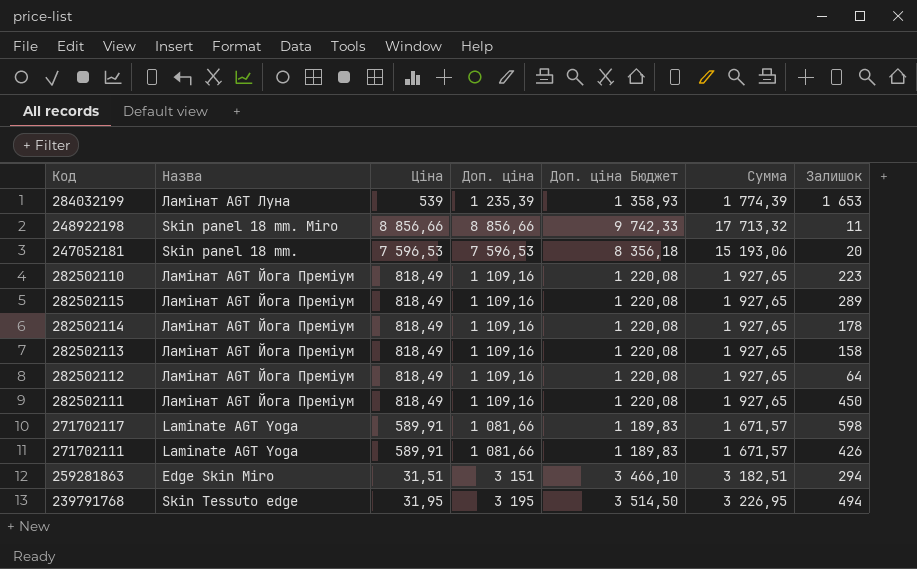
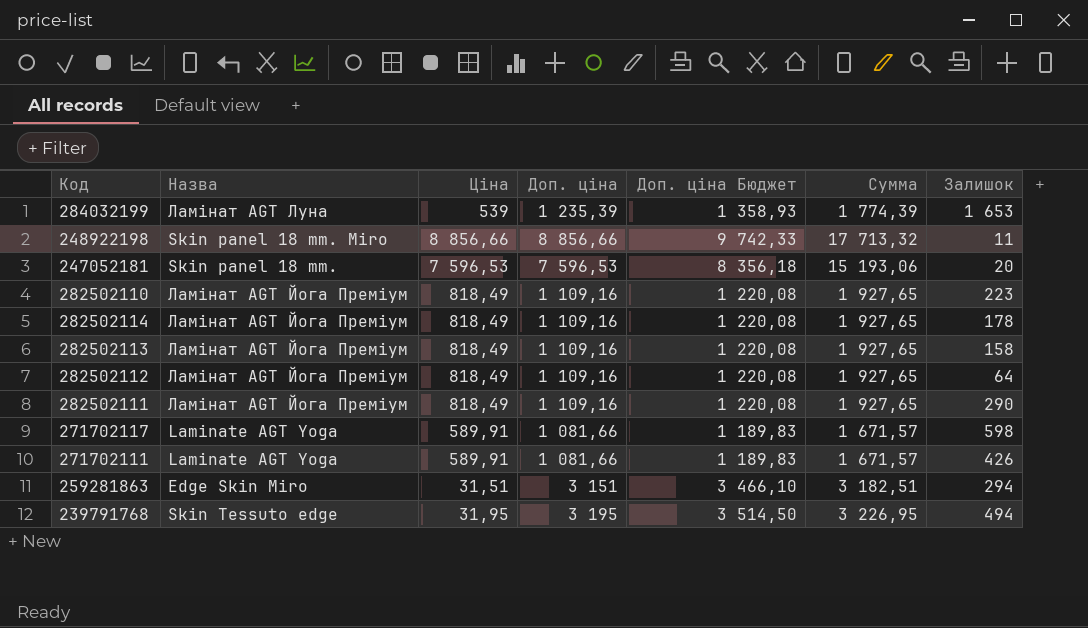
row 282502115: Ламінат AGT Йога Преміум | 818,49 | 1 109,16 | 1 220,08 | 1 927,65 | 289 -> none
282502111 | Залишок: 450 -> 290

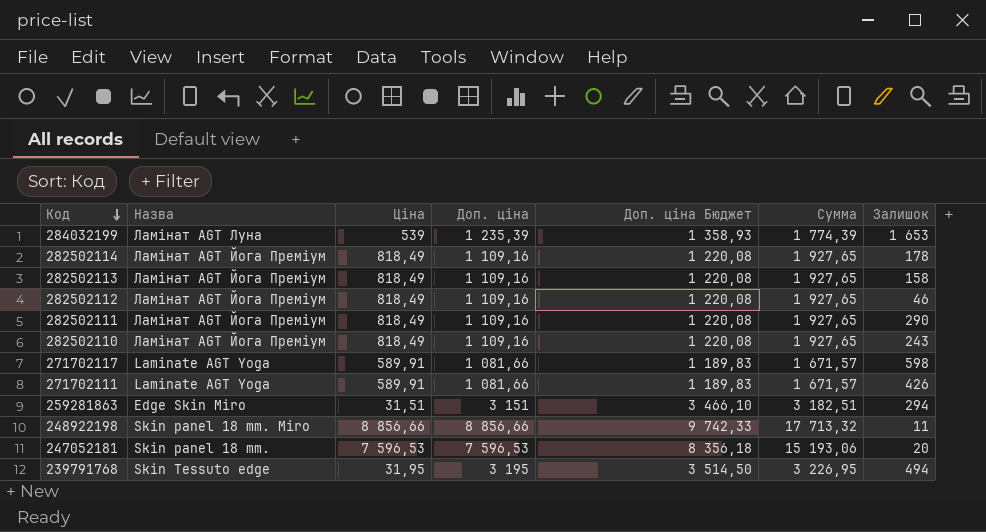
row order: none -> Код descending
282502112 | Залишок: 64 -> 46
282502110 | Залишок: 223 -> 243

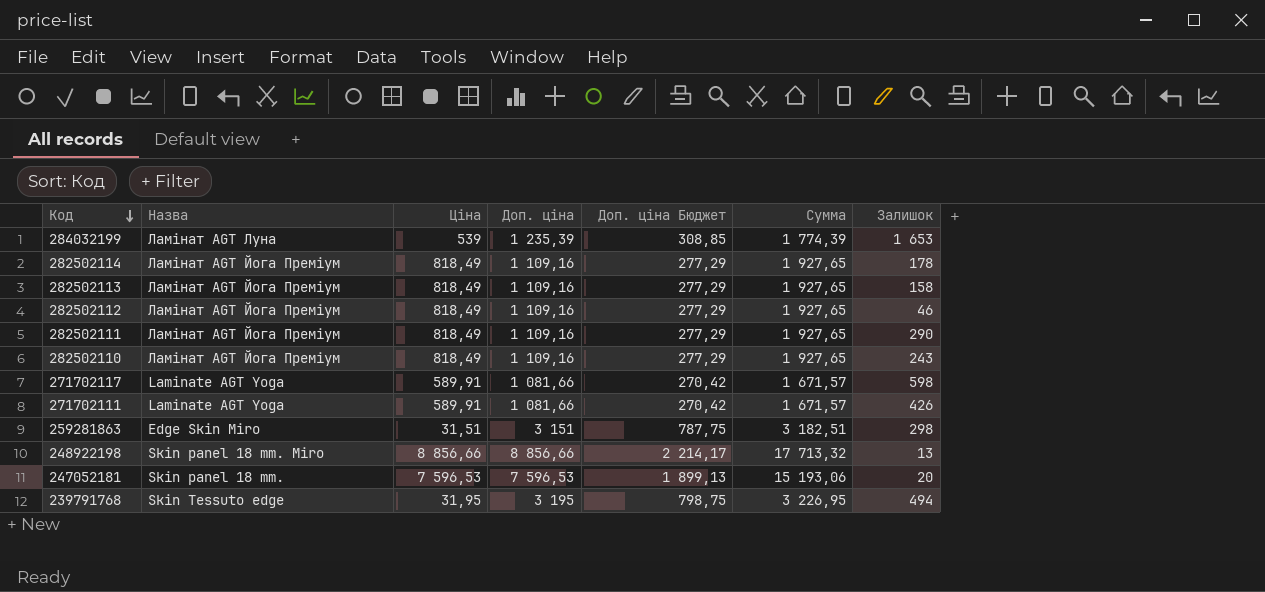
column Доп. ціна Бюджет | formula: [Доп. ціна] * 1,1 -> [Доп. ціна] * 0,25
259281863 | Залишок: 294 -> 298
248922198 | Залишок: 11 -> 13

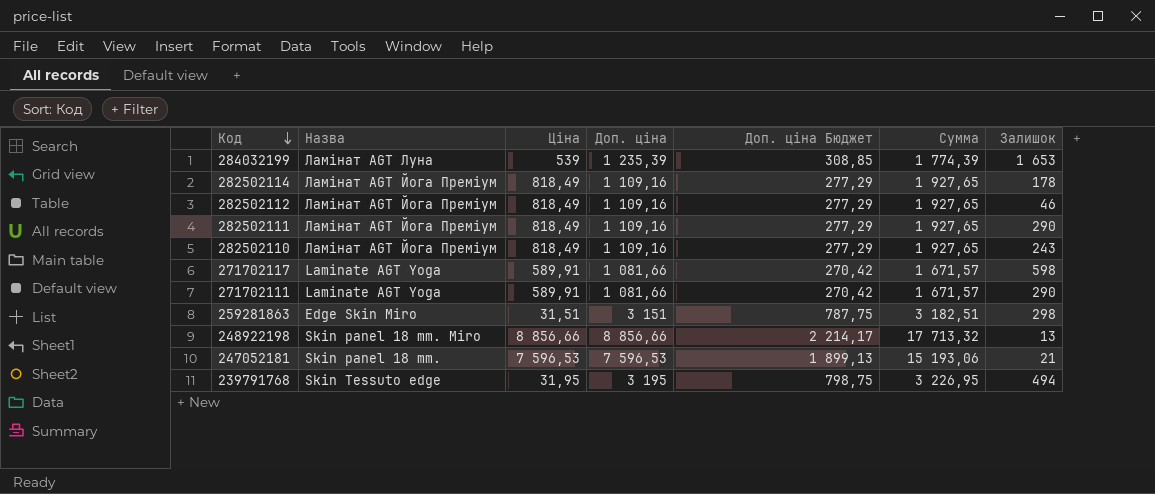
row 282502113: Ламінат AGT Йога Преміум | 818,49 | 1 109,16 | 277,29 | 1 927,65 | 158 -> none
271702111 | Залишок: 426 -> 290
247052181 | Залишок: 20 -> 21

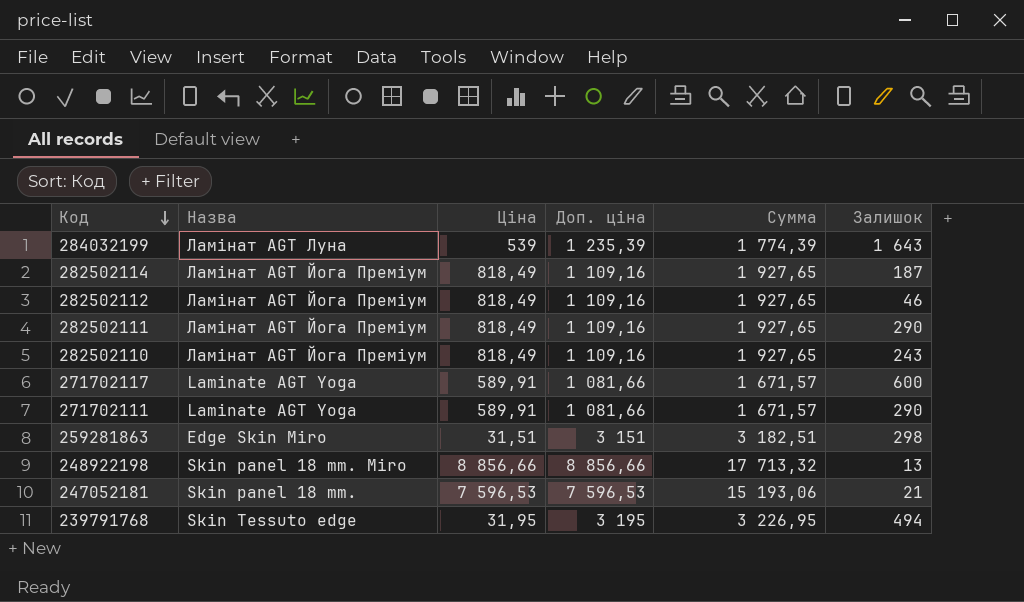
column Доп. ціна Бюджет | formula: [Доп. ціна] * 0,25 -> none
284032199 | Залишок: 1 653 -> 1 643
282502114 | Залишок: 178 -> 187
271702117 | Залишок: 598 -> 600

